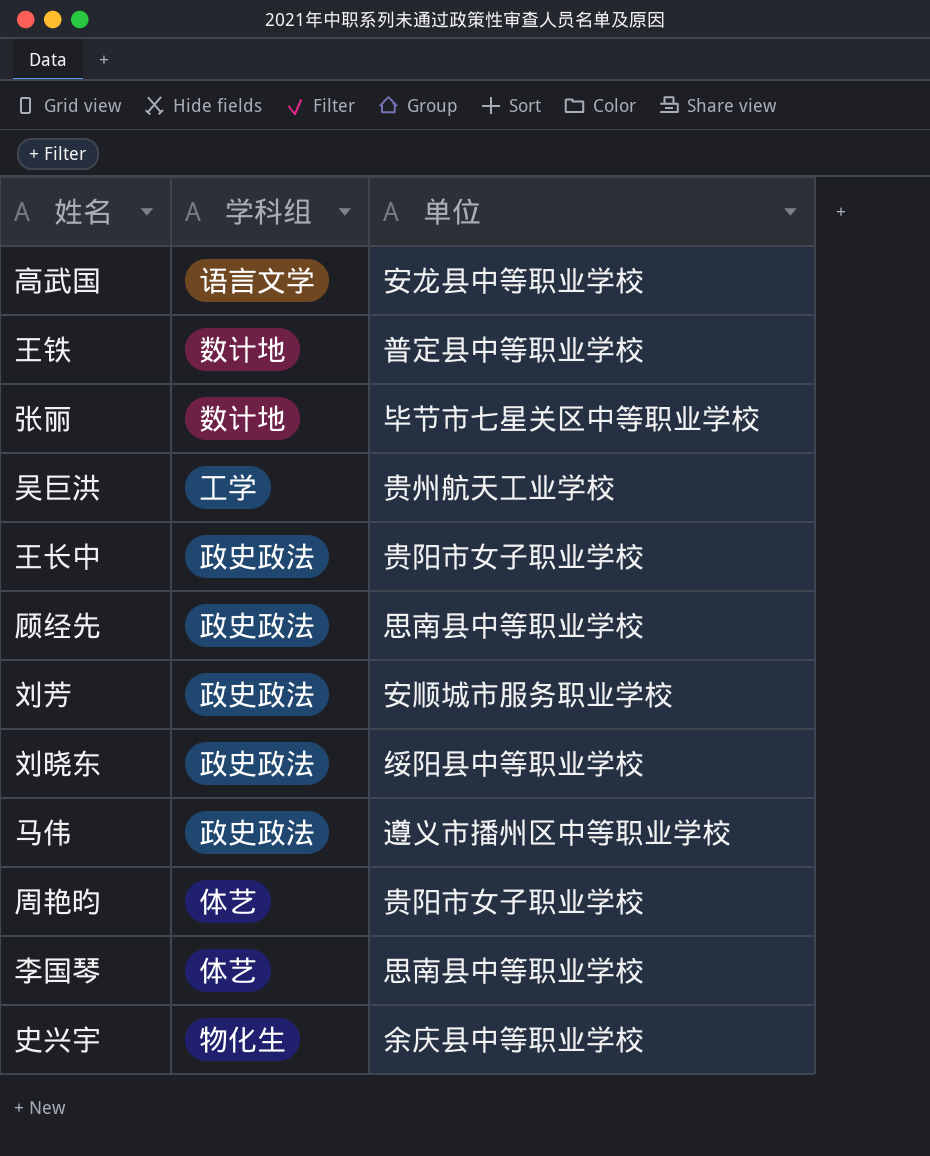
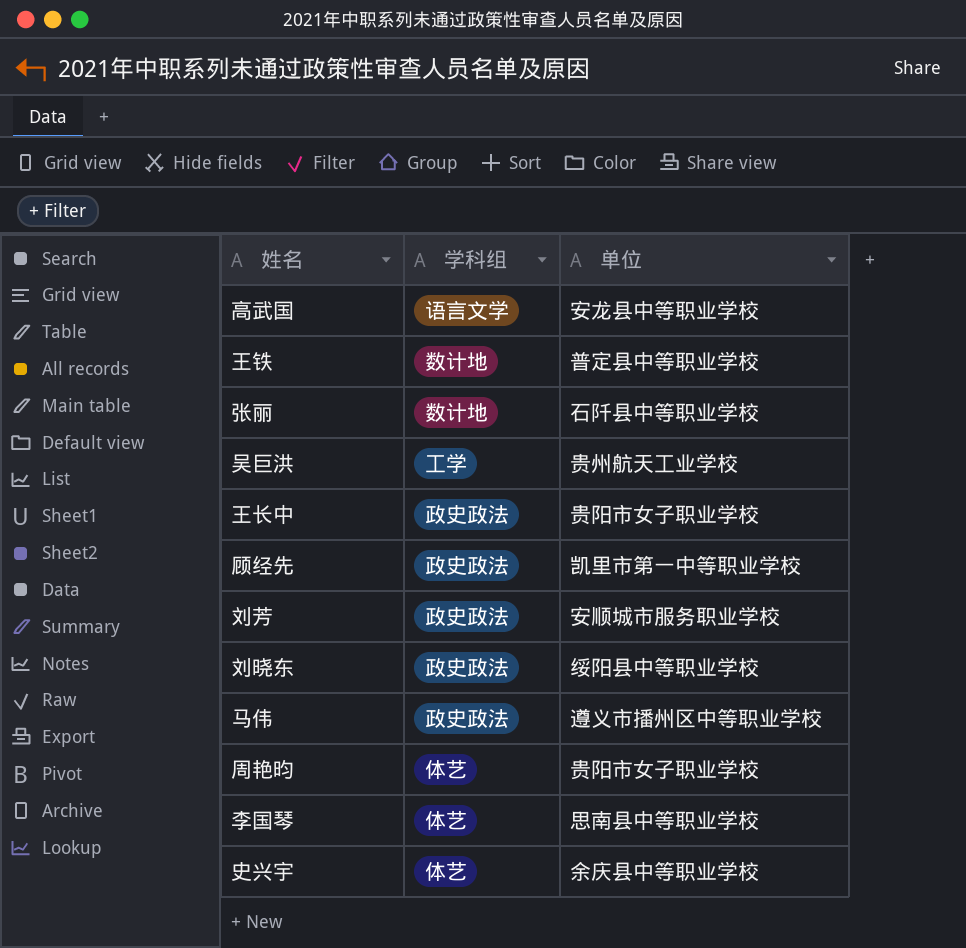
张丽 | 单位: 毕节市七星关区中等职业学校 -> 石阡县中等职业学校
顾经先 | 单位: 思南县中等职业学校 -> 凯里市第一中等职业学校
史兴宇 | 学科组: 物化生 -> 体艺

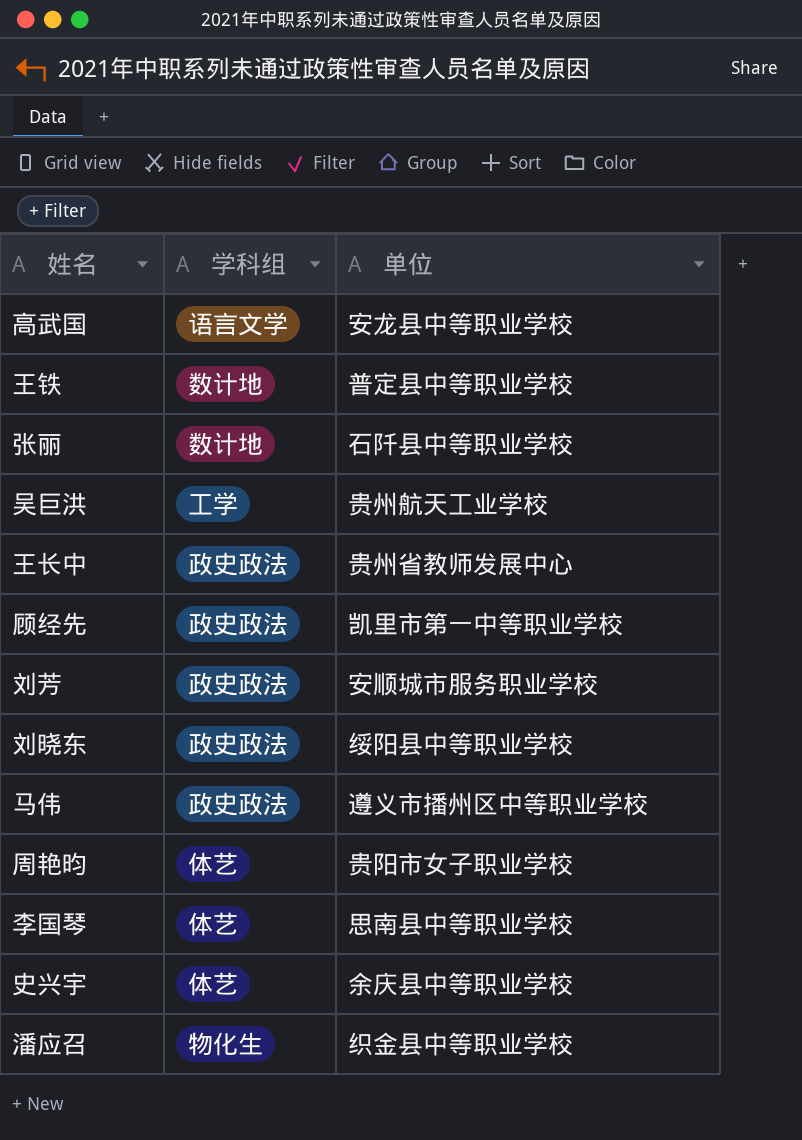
王长中 | 单位: 贵阳市女子职业学校 -> 贵州省教师发展中心
row 潘应召: none -> 物化生 | 织金县中等职业学校

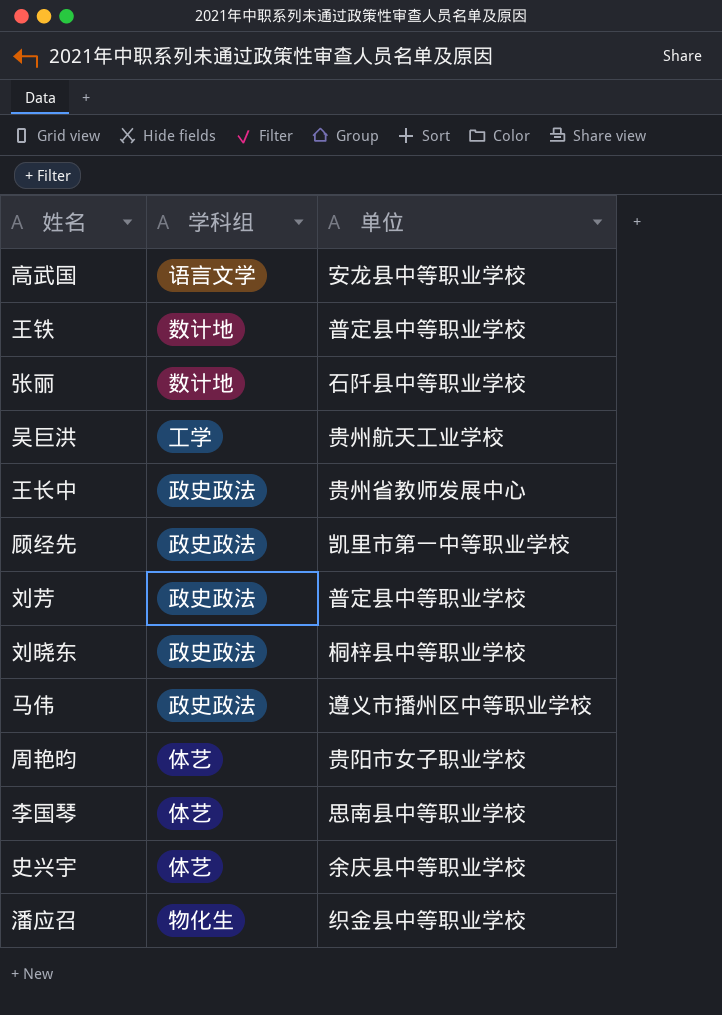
刘芳 | 单位: 安顺城市服务职业学校 -> 普定县中等职业学校
刘晓东 | 单位: 绥阳县中等职业学校 -> 桐梓县中等职业学校

